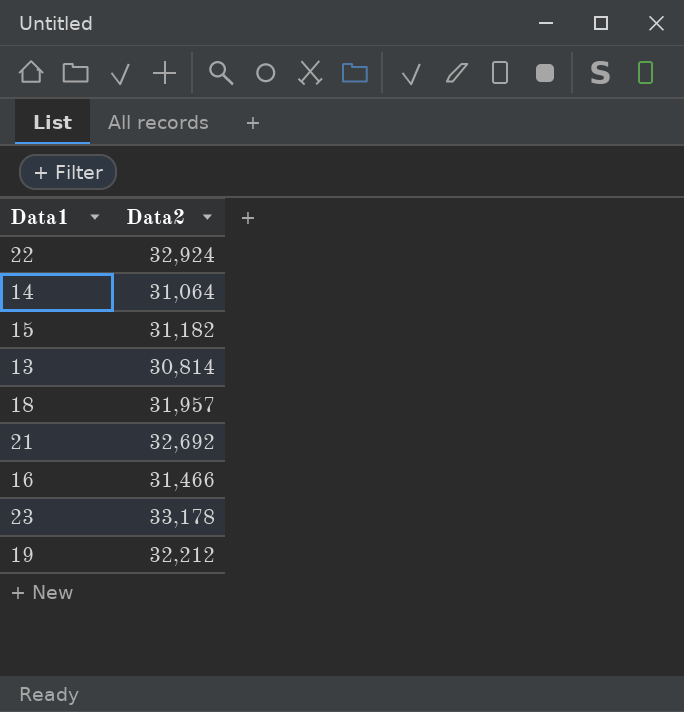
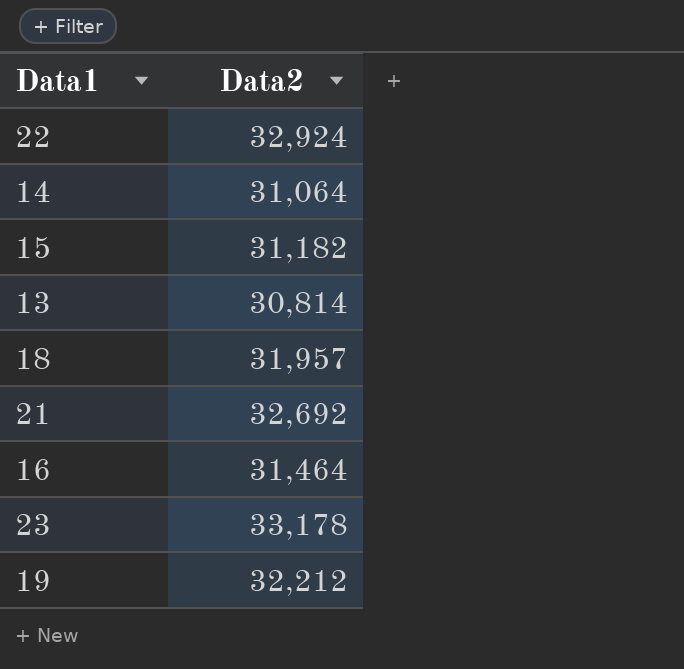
16 | Data2: 31,466 -> 31,464

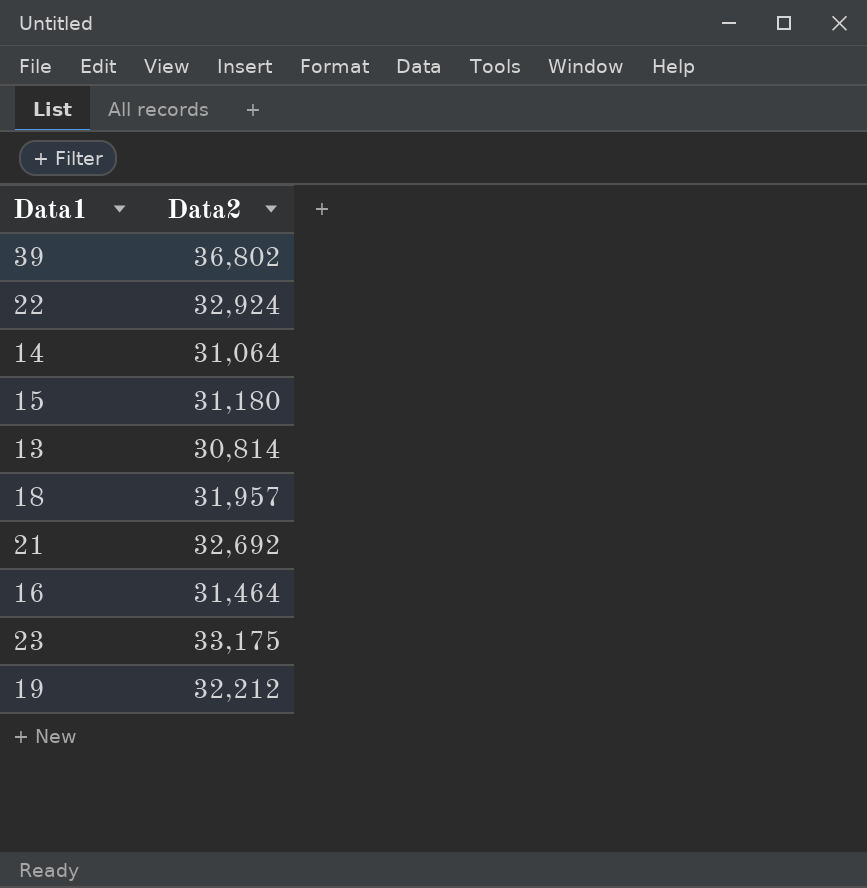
row 39: none -> 36,802
15 | Data2: 31,182 -> 31,180
23 | Data2: 33,178 -> 33,175

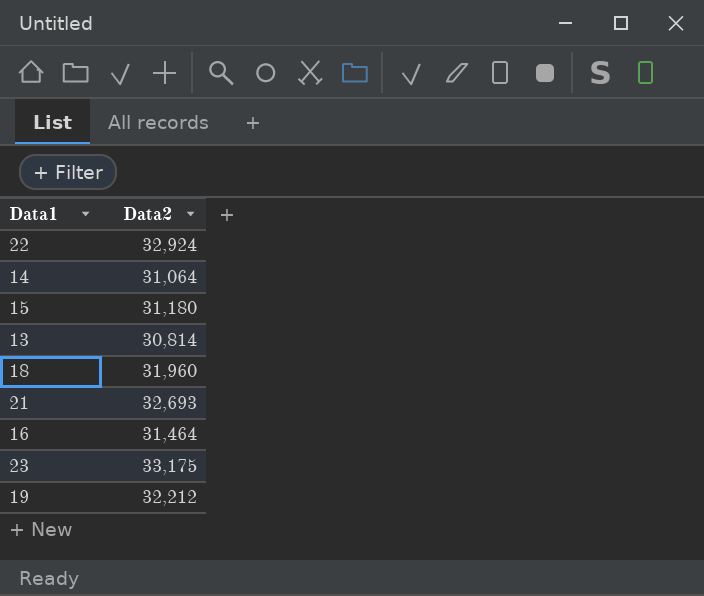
row 39: 36,802 -> none
18 | Data2: 31,957 -> 31,960
21 | Data2: 32,692 -> 32,693

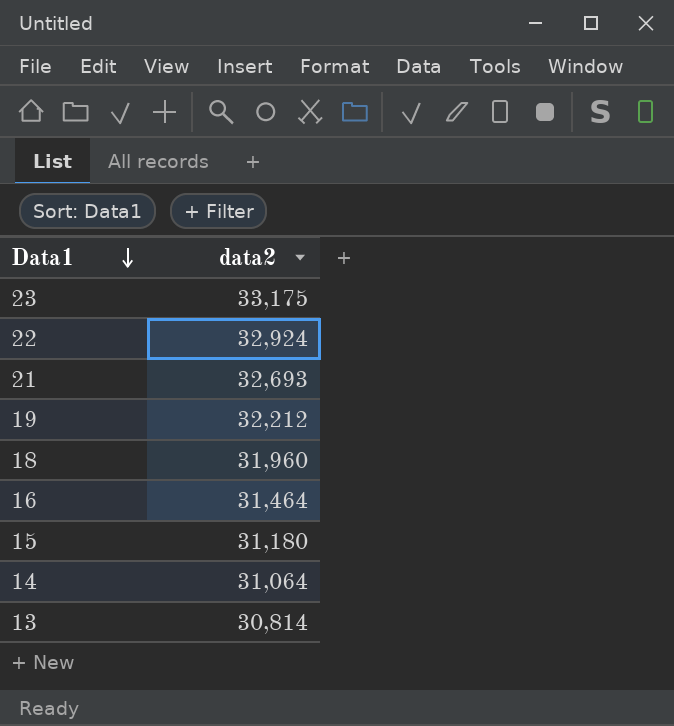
row order: none -> Data1 descending
column name: Data2 -> data2

